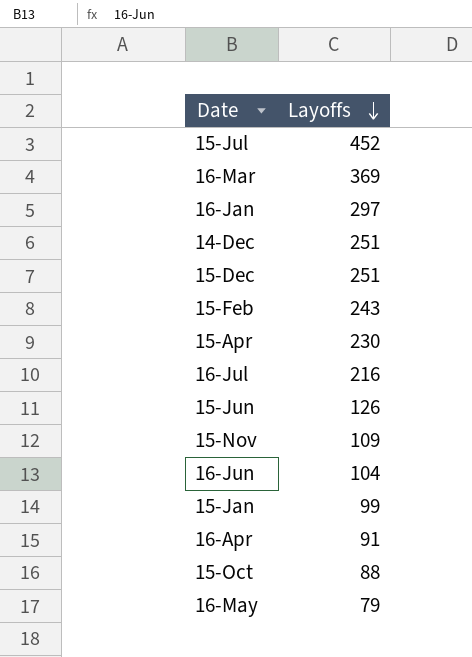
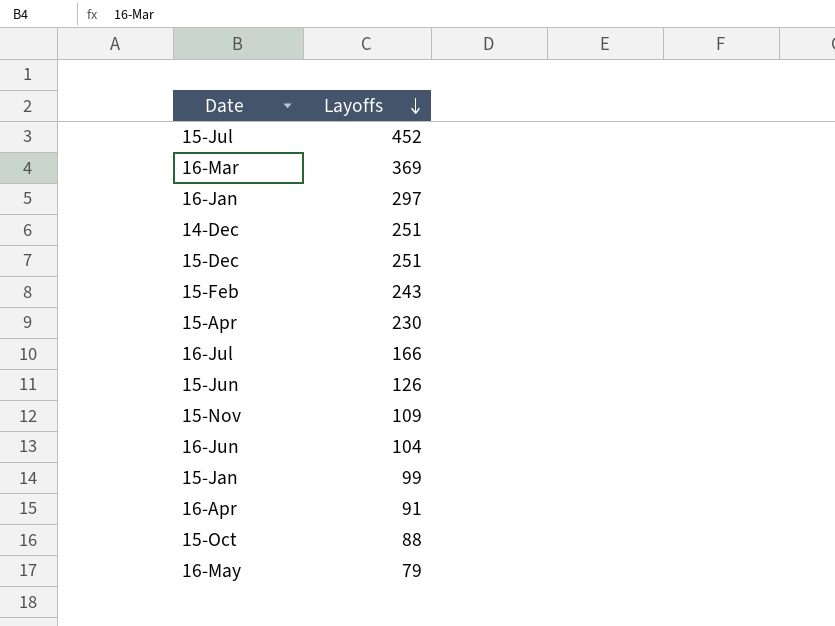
16-Jul | Layoffs: 216 -> 166

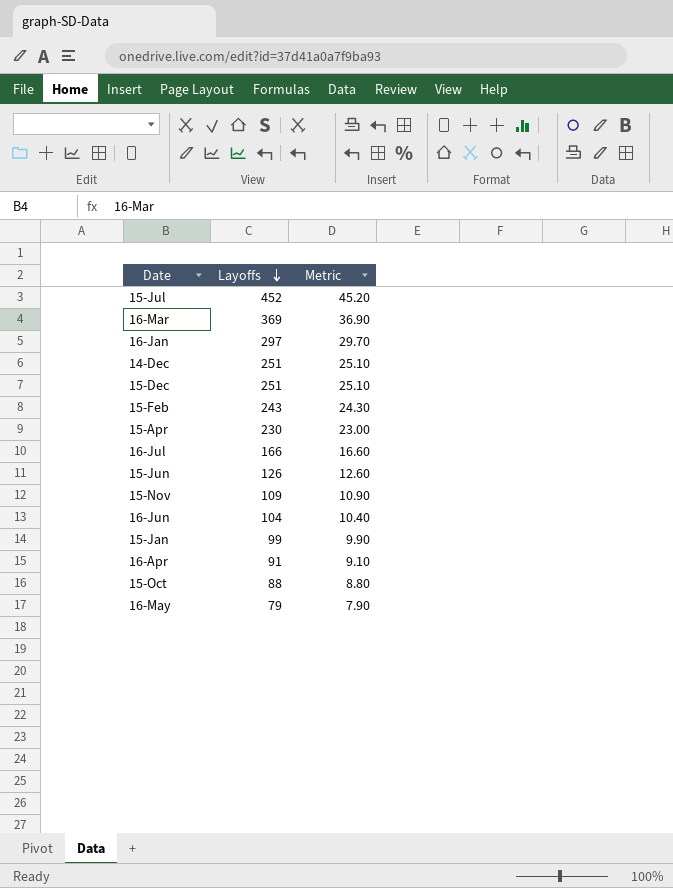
column Metric | formula: none -> [Layoffs] * 0.1

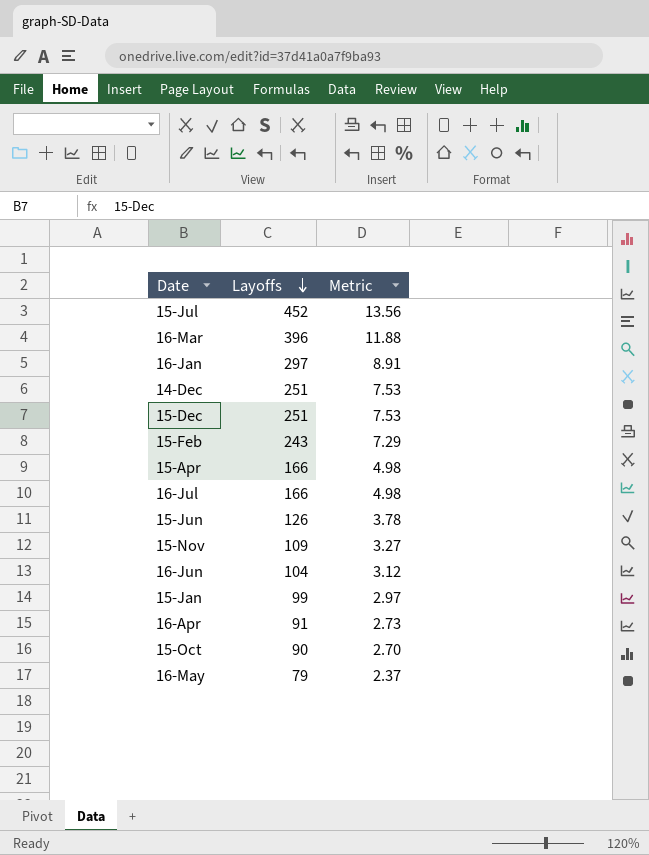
column Metric | formula: [Layoffs] * 0.1 -> [Layoffs] * 0.03
16-Mar | Layoffs: 369 -> 396
15-Apr | Layoffs: 230 -> 166
15-Oct | Layoffs: 88 -> 90

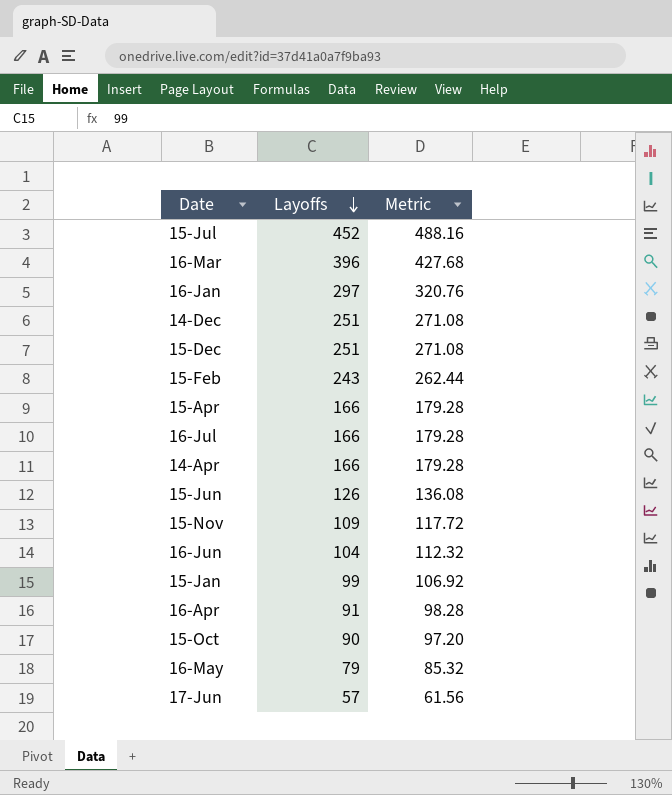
column Metric | formula: [Layoffs] * 0.03 -> [Layoffs] * 1.08
row 14-Apr: none -> 166 | 179.28
row 17-Jun: none -> 57 | 61.56

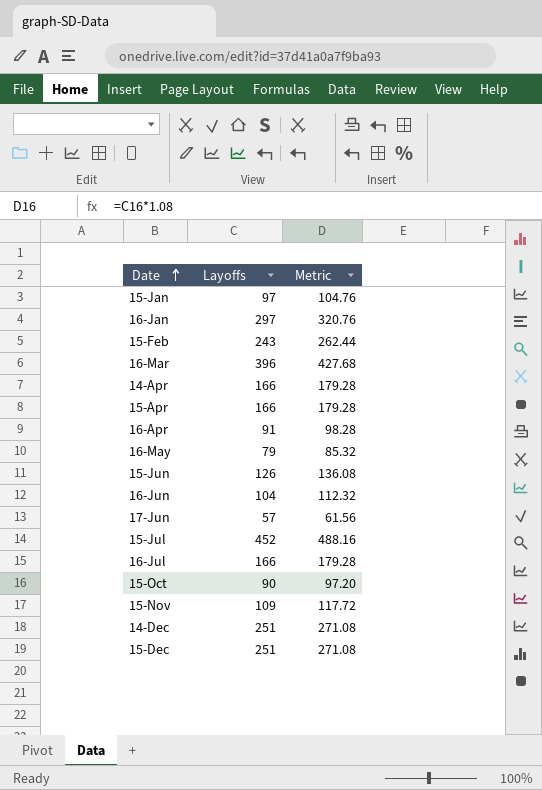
row order: Layoffs descending -> Date ascending
15-Jan | Layoffs: 99 -> 97
15-Jan | Metric: 106.92 -> 104.76

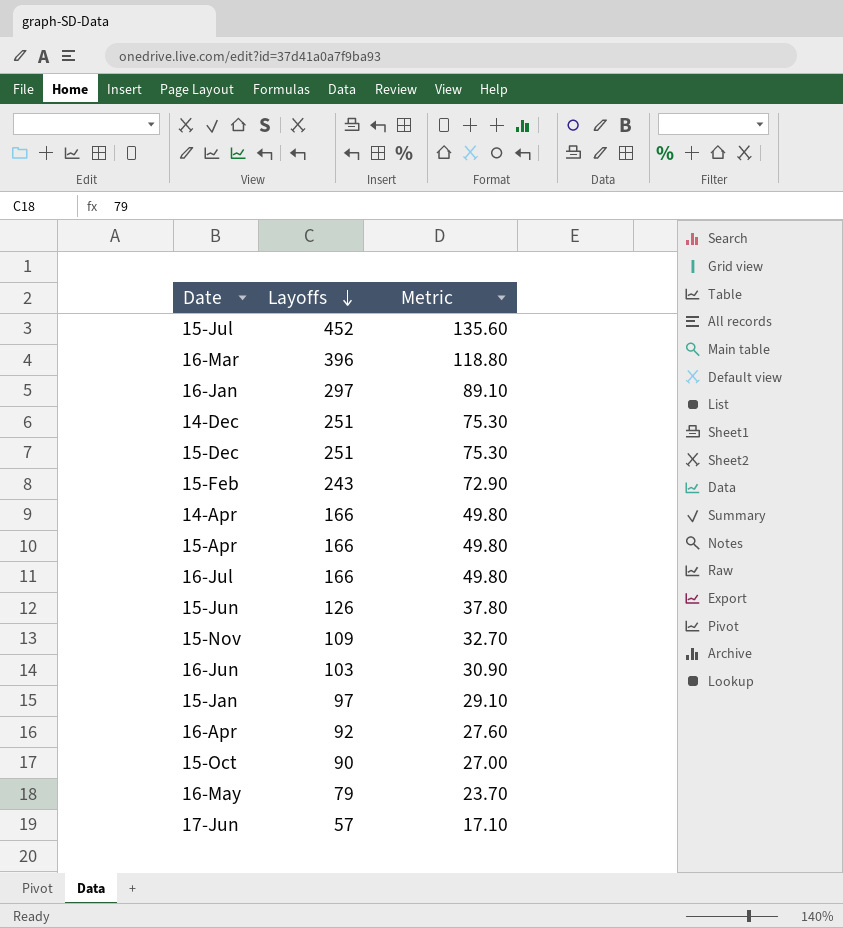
row order: Date ascending -> Layoffs descending
column Metric | formula: [Layoffs] * 1.08 -> [Layoffs] * 0.3
16-Jun | Layoffs: 104 -> 103
16-Apr | Layoffs: 91 -> 92

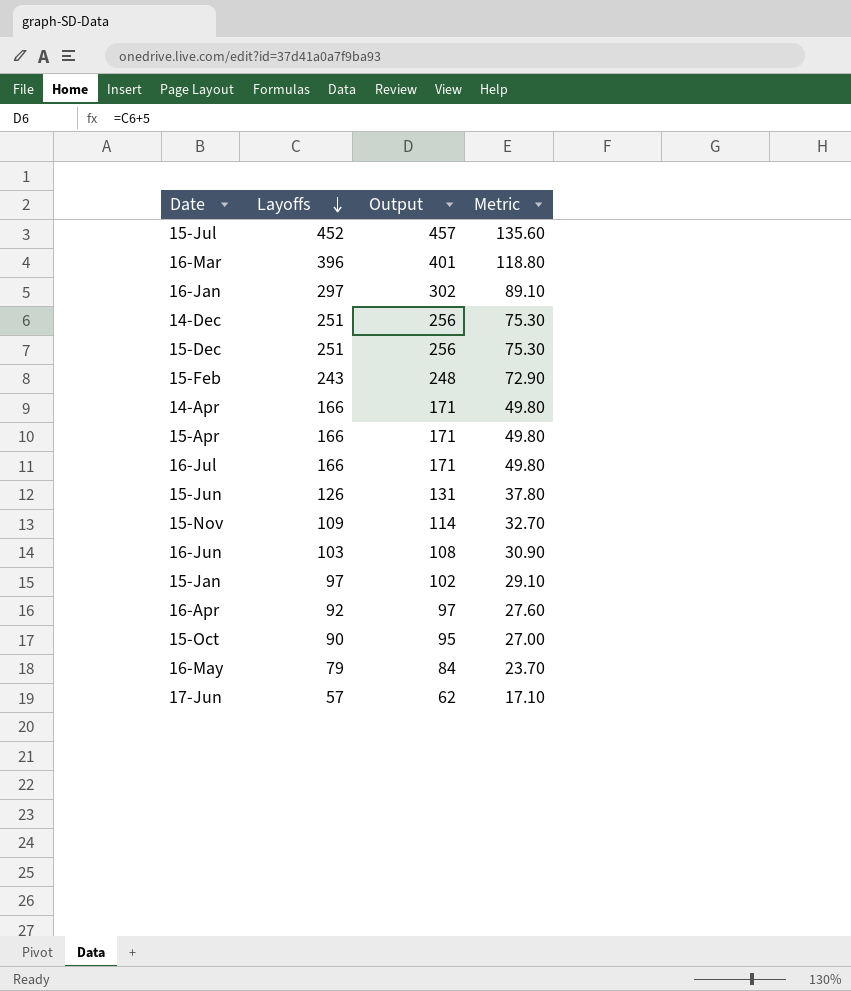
column Output | formula: none -> [Layoffs] + 5

